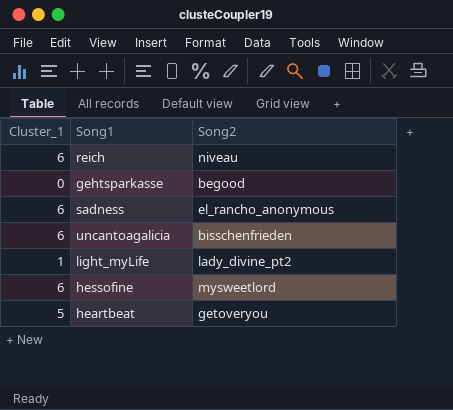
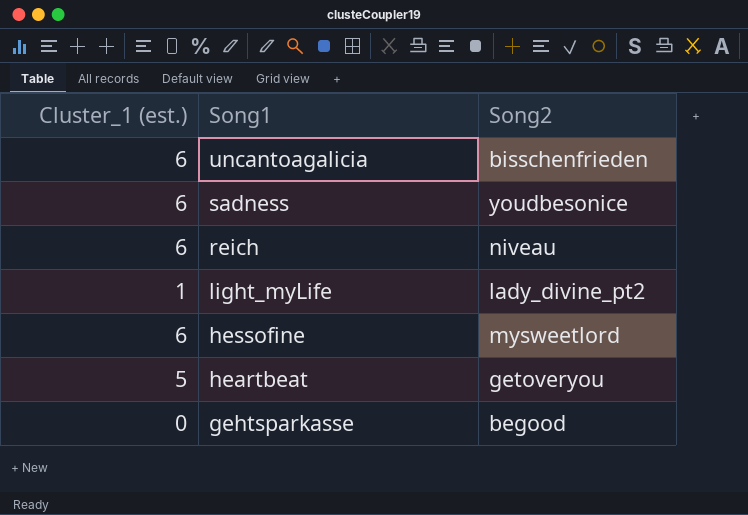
row order: none -> Song1 descending
column name: Cluster_1 -> Cluster_1 (est.)
sadness | Song2: el_rancho_anonymous -> youdbesonice

